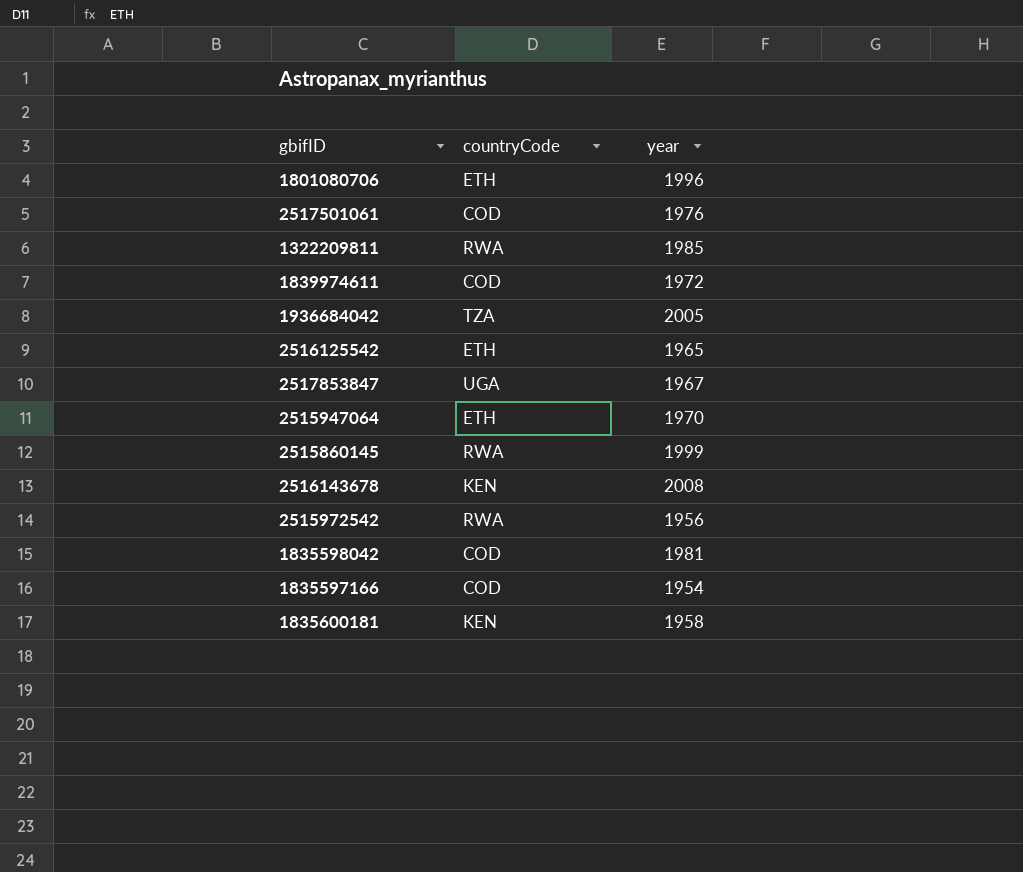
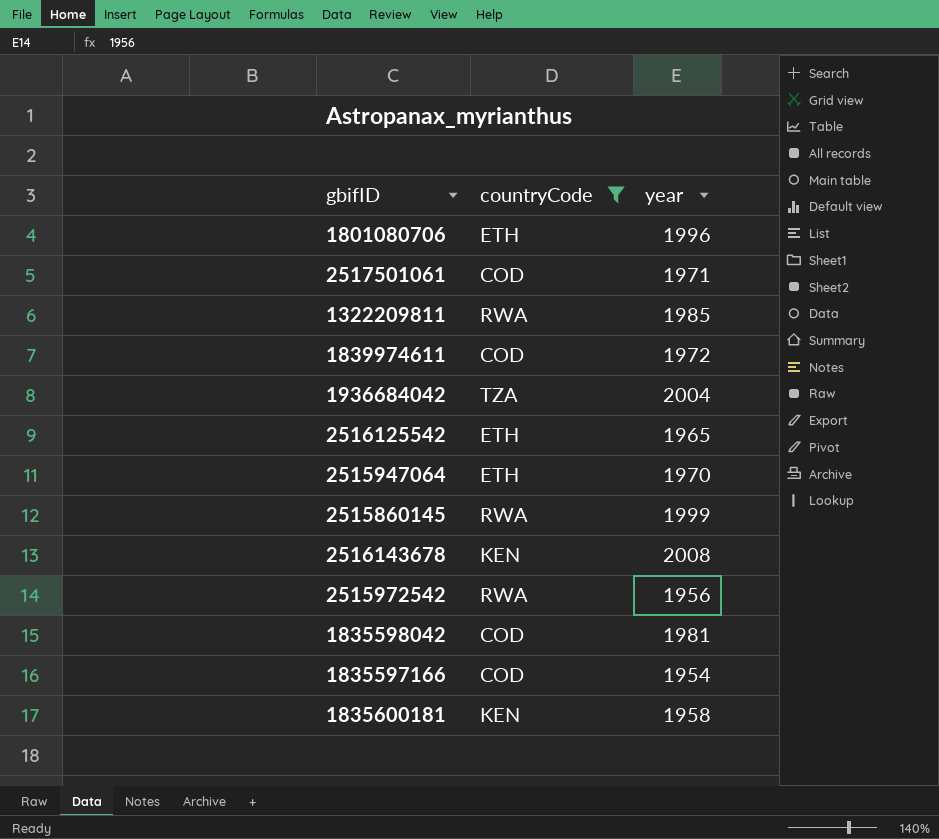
filter: none -> countryCode != UGA
2517501061 | year: 1976 -> 1971
1936684042 | year: 2005 -> 2004

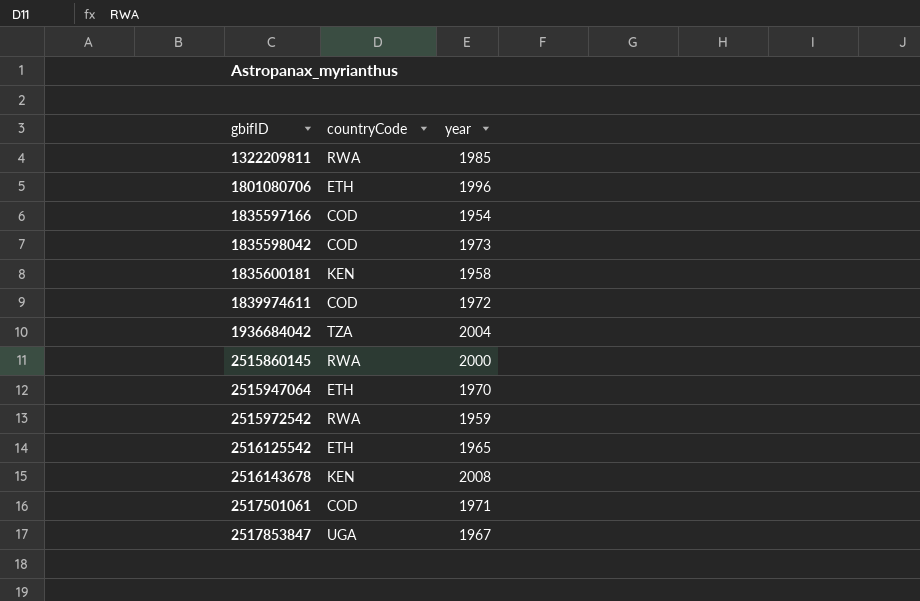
filter: countryCode != UGA -> none
row order: none -> gbifID ascending
1835598042 | year: 1981 -> 1973
2515860145 | year: 1999 -> 2000
2515972542 | year: 1956 -> 1959

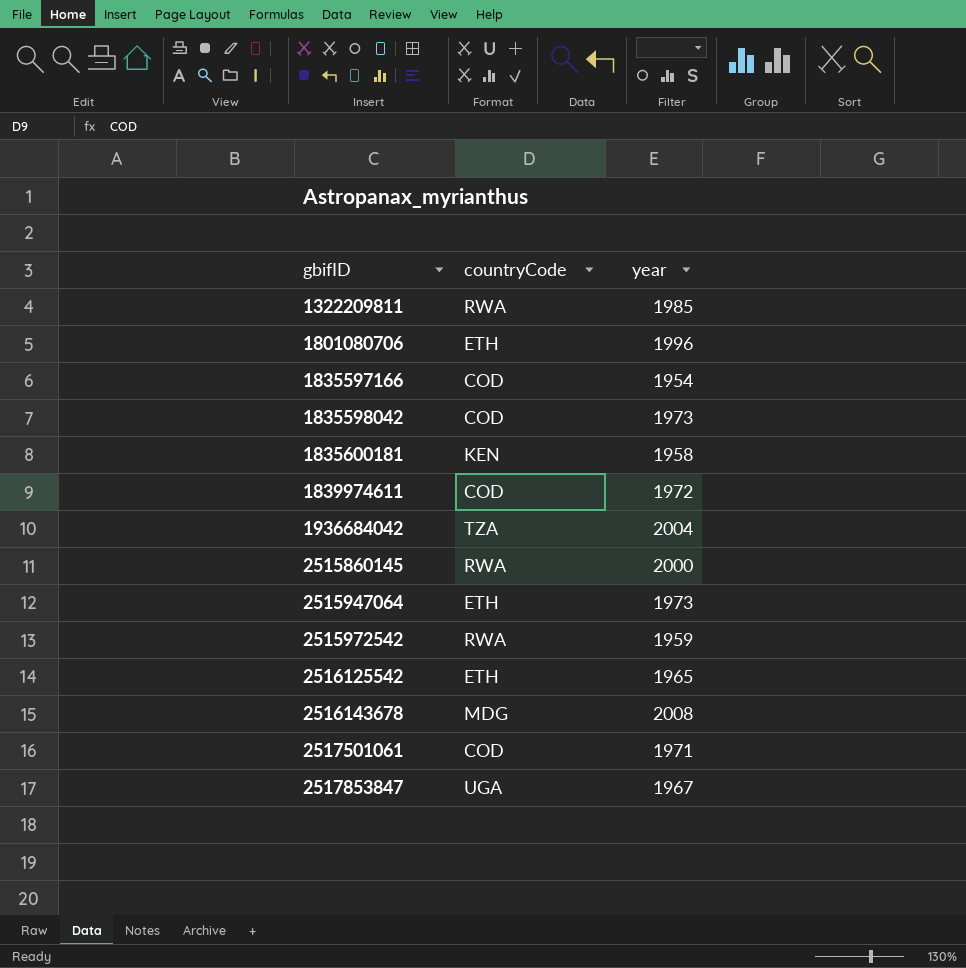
2515947064 | year: 1970 -> 1973
2516143678 | countryCode: KEN -> MDG

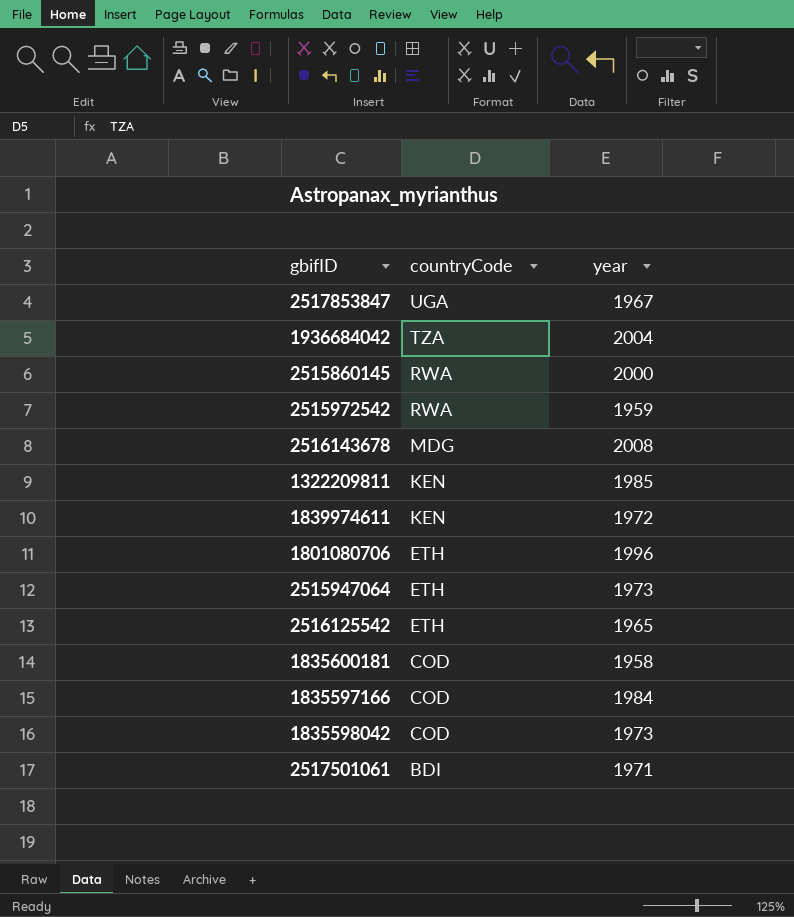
row order: gbifID ascending -> countryCode descending
1322209811 | countryCode: RWA -> KEN
1839974611 | countryCode: COD -> KEN
1835600181 | countryCode: KEN -> COD
1835597166 | year: 1954 -> 1984
2517501061 | countryCode: COD -> BDI

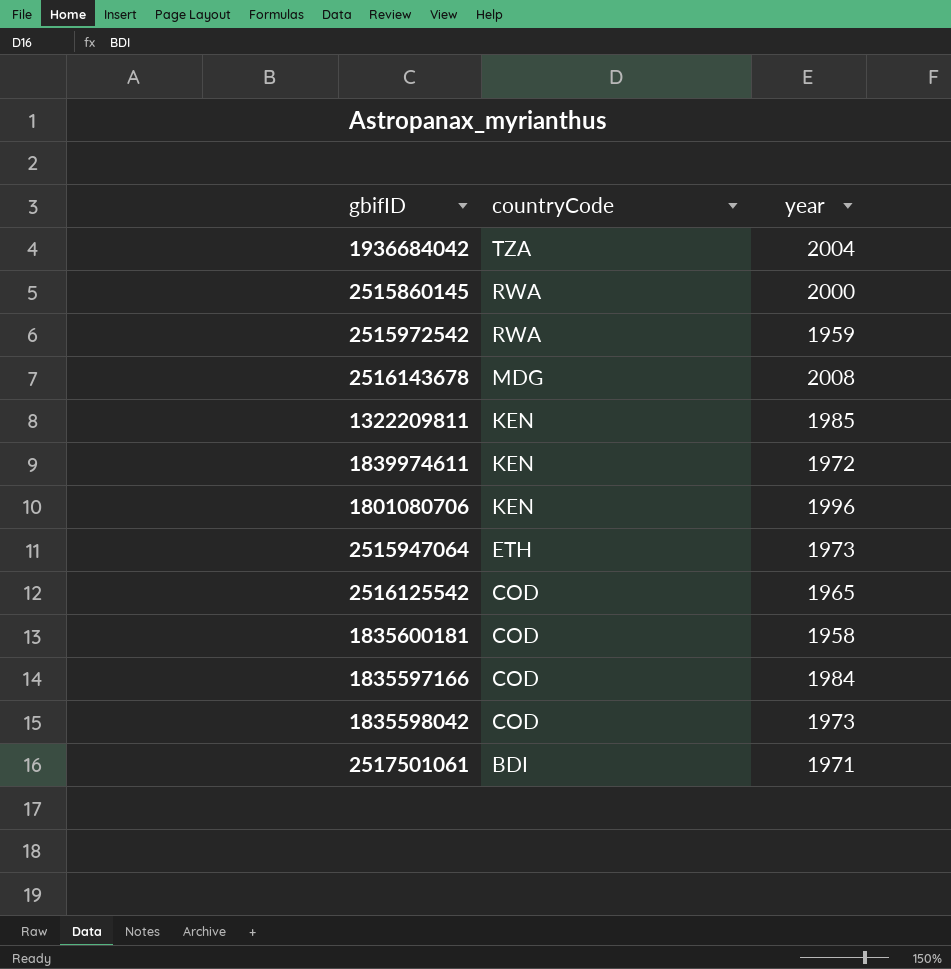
row 2517853847: UGA | 1967 -> none
1801080706 | countryCode: ETH -> KEN
2516125542 | countryCode: ETH -> COD

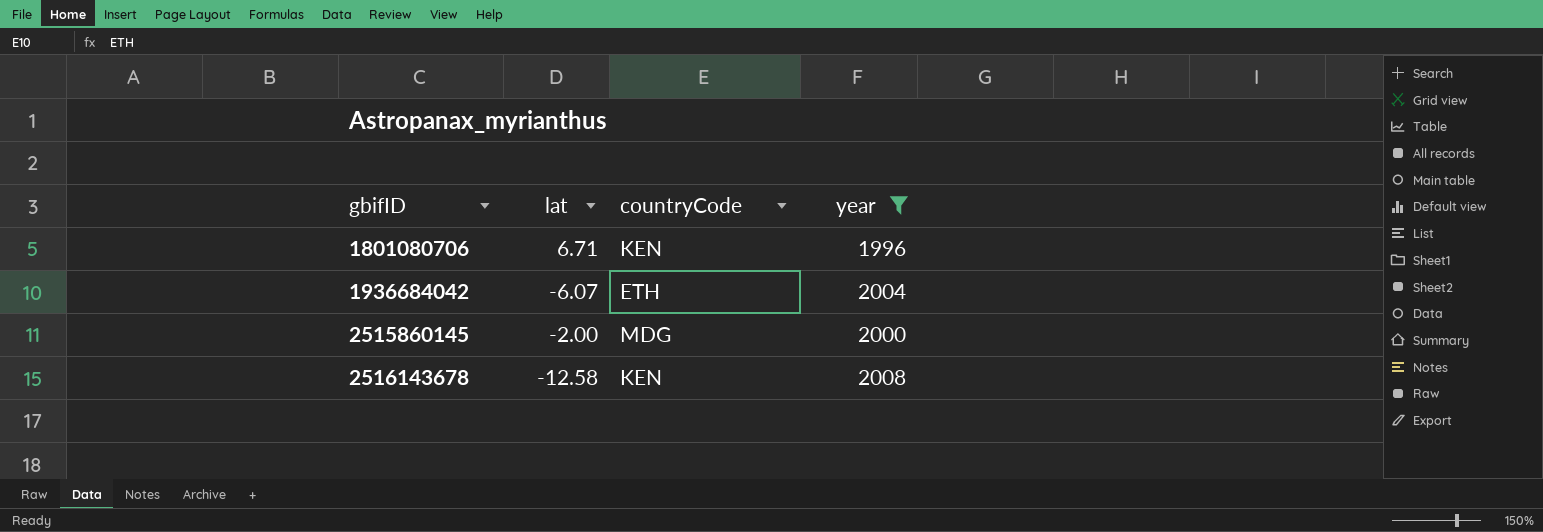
filter: none -> year >= 1996
row order: countryCode descending -> gbifID ascending
column lat | position: none -> 2
1936684042 | countryCode: TZA -> ETH
2515860145 | countryCode: RWA -> MDG
2516143678 | countryCode: MDG -> KEN

